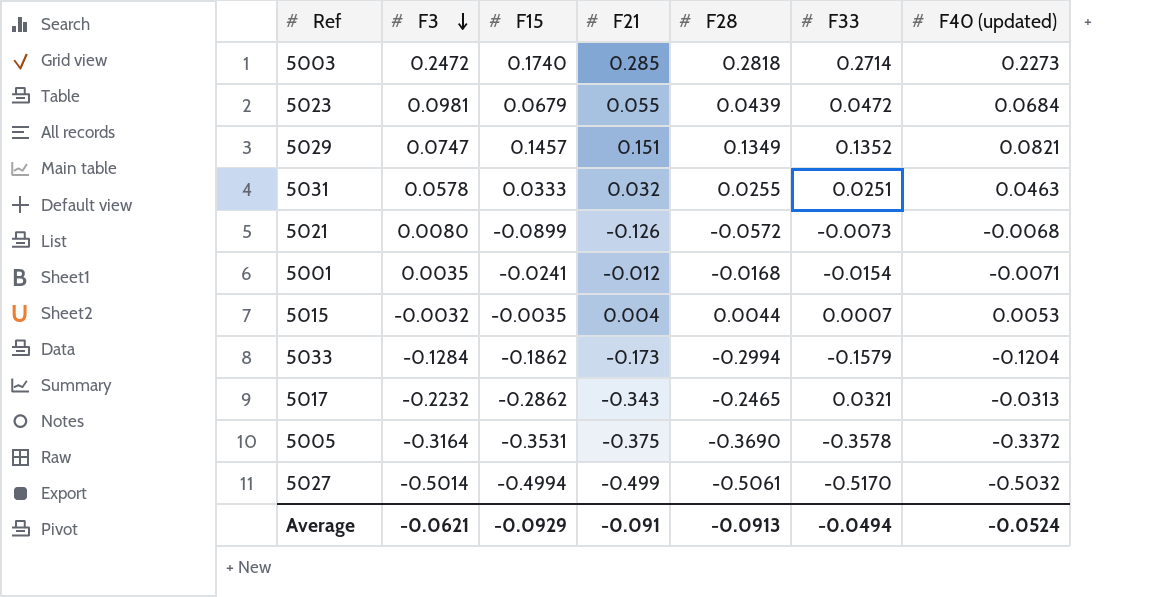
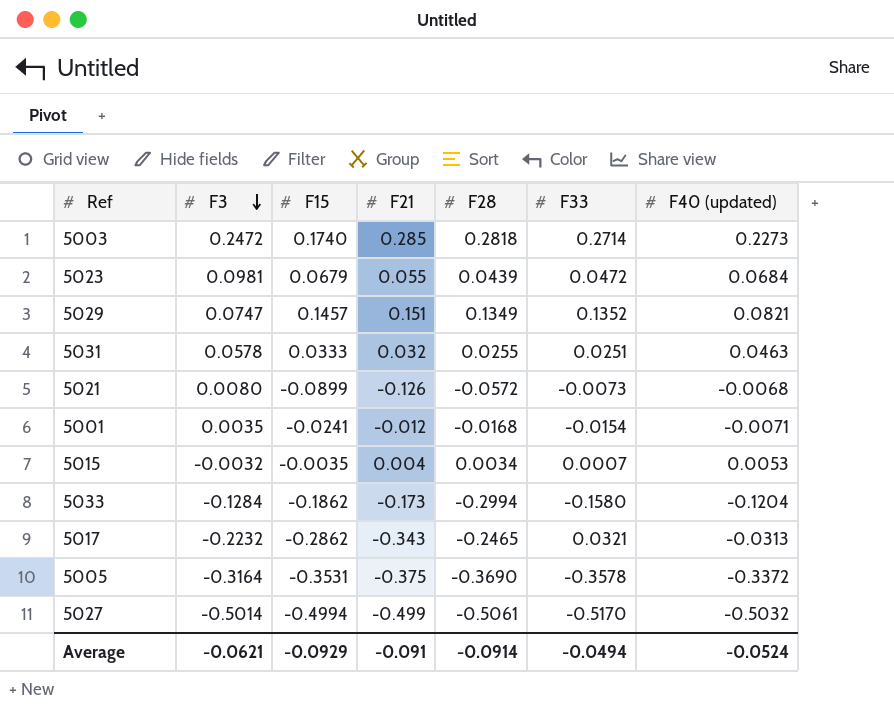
5015 | F28: 0.0044 -> 0.0034
5033 | F33: -0.1579 -> -0.1580
Average | F28: -0.0913 -> -0.0914

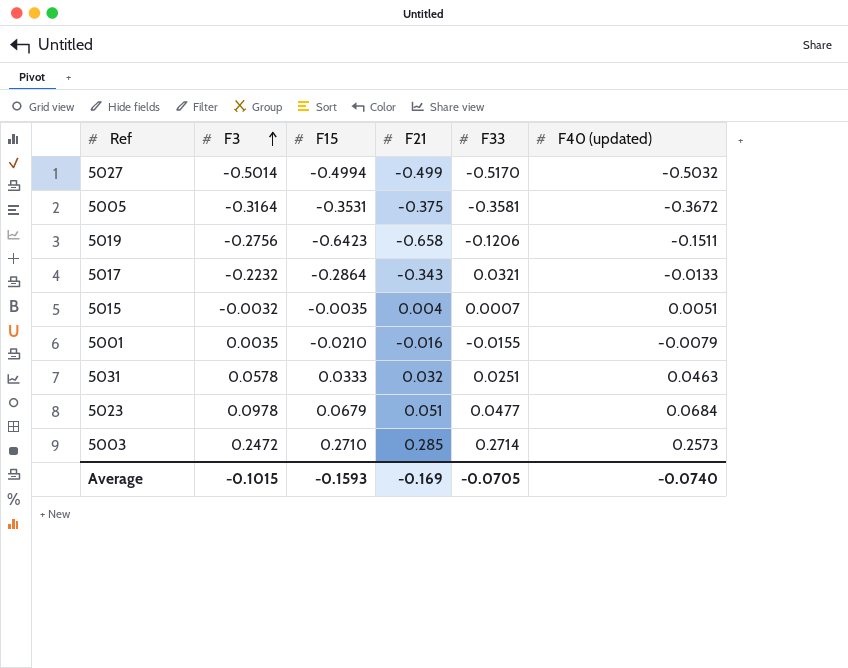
row order: F3 descending -> F3 ascending
column F28 | position: 5 -> none
row 5029: 0.0747 | 0.1457 | 0.151 | 0.1349 | 0.1352 | 0.0821 -> none
row 5021: 0.0080 | -0.0899 | -0.126 | -0.0572 | -0.0073 | -0.0068 -> none
row 5033: -0.1284 | -0.1862 | -0.173 | -0.2994 | -0.1580 | -0.1204 -> none
5005 | F33: -0.3578 -> -0.3581
5005 | F40 (updated): -0.3372 -> -0.3672
row 5019: none -> -0.2756 | -0.6423 | -0.658 | -0.1206 | -0.1511
5017 | F15: -0.2862 -> -0.2864
5017 | F40 (updated): -0.0313 -> -0.0133
5015 | F40 (updated): 0.0053 -> 0.0051
5001 | F15: -0.0241 -> -0.0210
5001 | F21: -0.012 -> -0.016
5001 | F33: -0.0154 -> -0.0155
5001 | F40 (updated): -0.0071 -> -0.0079
5023 | F3: 0.0981 -> 0.0978
5023 | F21: 0.055 -> 0.051
5023 | F33: 0.0472 -> 0.0477
5003 | F15: 0.1740 -> 0.2710
5003 | F40 (updated): 0.2273 -> 0.2573
Average | F3: -0.0621 -> -0.1015
Average | F15: -0.0929 -> -0.1593
Average | F21: -0.091 -> -0.169
Average | F33: -0.0494 -> -0.0705
Average | F40 (updated): -0.0524 -> -0.0740

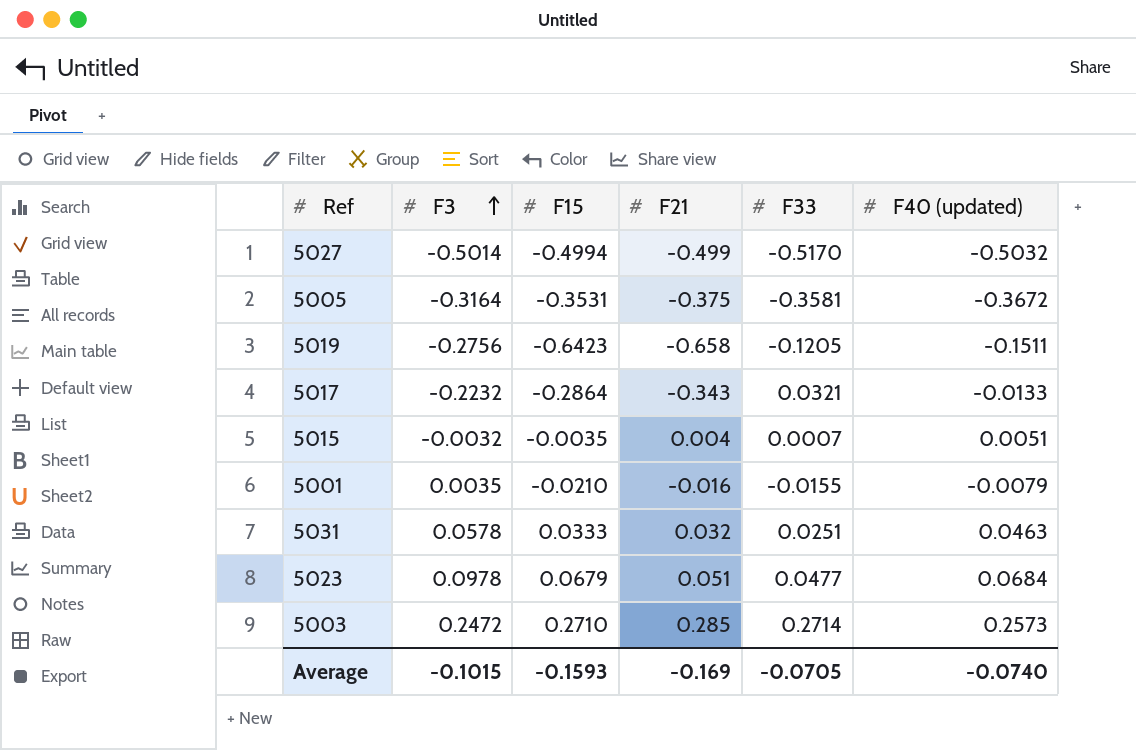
5019 | F33: -0.1206 -> -0.1205

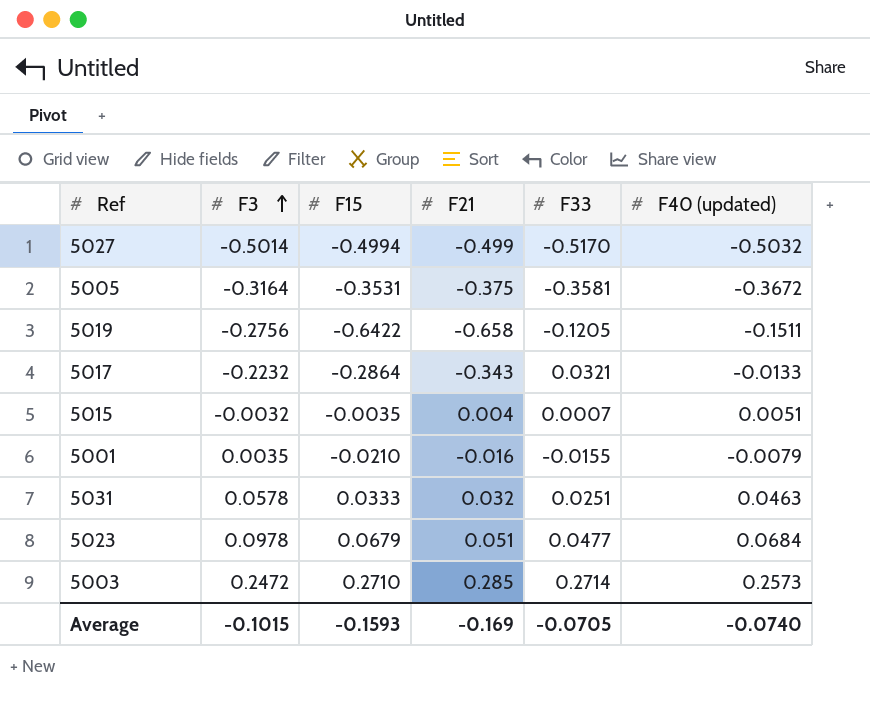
5019 | F15: -0.6423 -> -0.6422

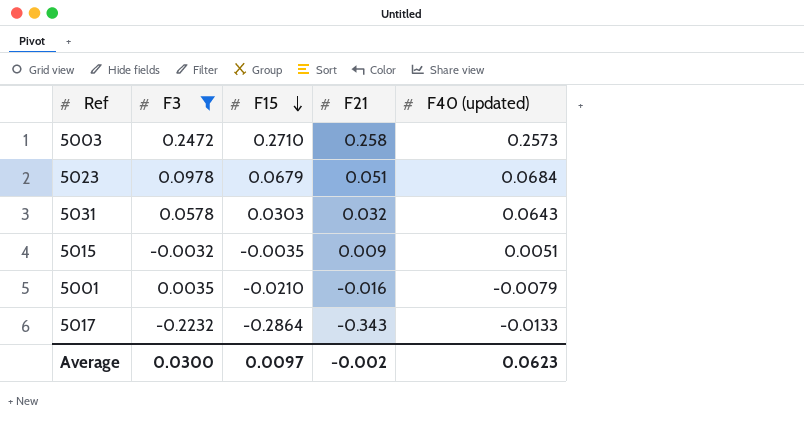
filter: none -> F3 >= -0.2232
row order: F3 ascending -> F15 descending
column F33 | position: 5 -> none
5003 | F21: 0.285 -> 0.258
5031 | F15: 0.0333 -> 0.0303
5031 | F40 (updated): 0.0463 -> 0.0643
5015 | F21: 0.004 -> 0.009
Average | F3: -0.1015 -> 0.0300
Average | F15: -0.1593 -> 0.0097
Average | F21: -0.169 -> -0.002
Average | F40 (updated): -0.0740 -> 0.0623

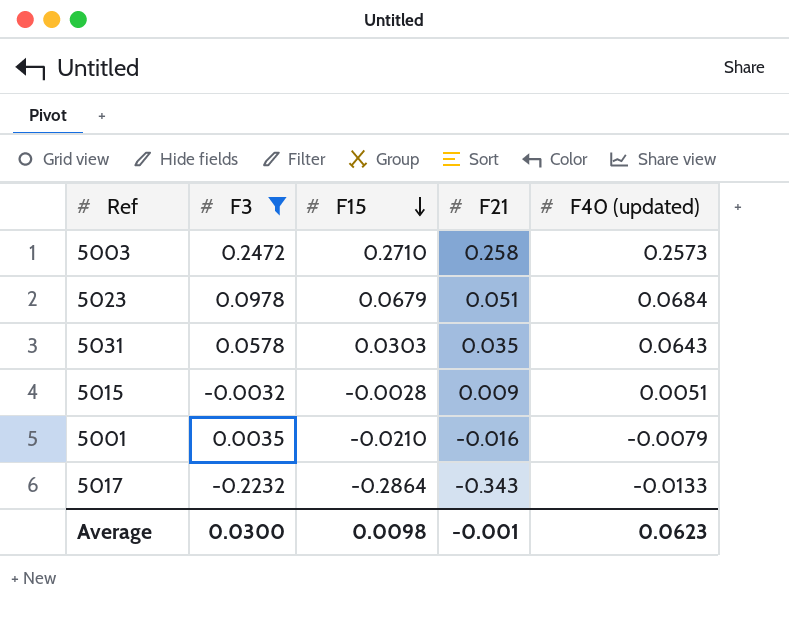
5031 | F21: 0.032 -> 0.035
5015 | F15: -0.0035 -> -0.0028
Average | F15: 0.0097 -> 0.0098
Average | F21: -0.002 -> -0.001

